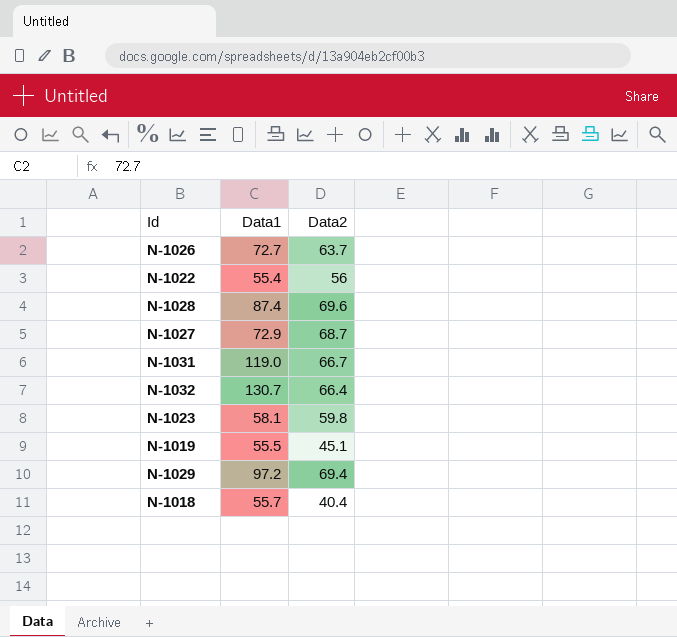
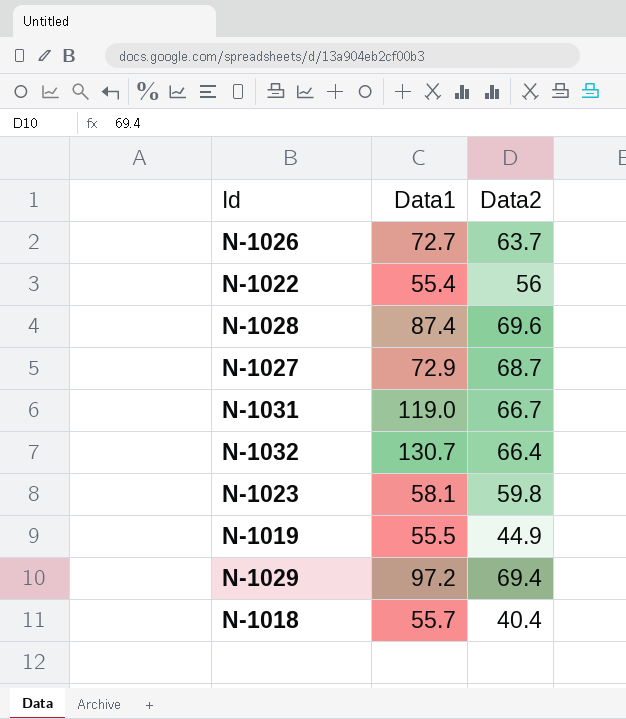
N-1019 | Data2: 45.1 -> 44.9

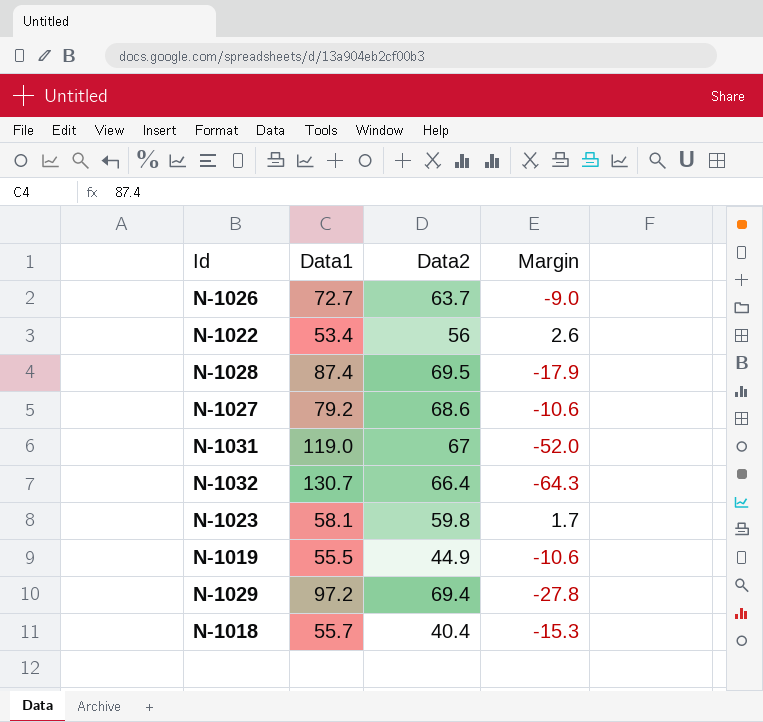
column Margin | formula: none -> [Data2] - [Data1]
N-1022 | Data1: 55.4 -> 53.4
N-1028 | Data2: 69.6 -> 69.5
N-1027 | Data1: 72.9 -> 79.2
N-1027 | Data2: 68.7 -> 68.6
N-1031 | Data2: 66.7 -> 67

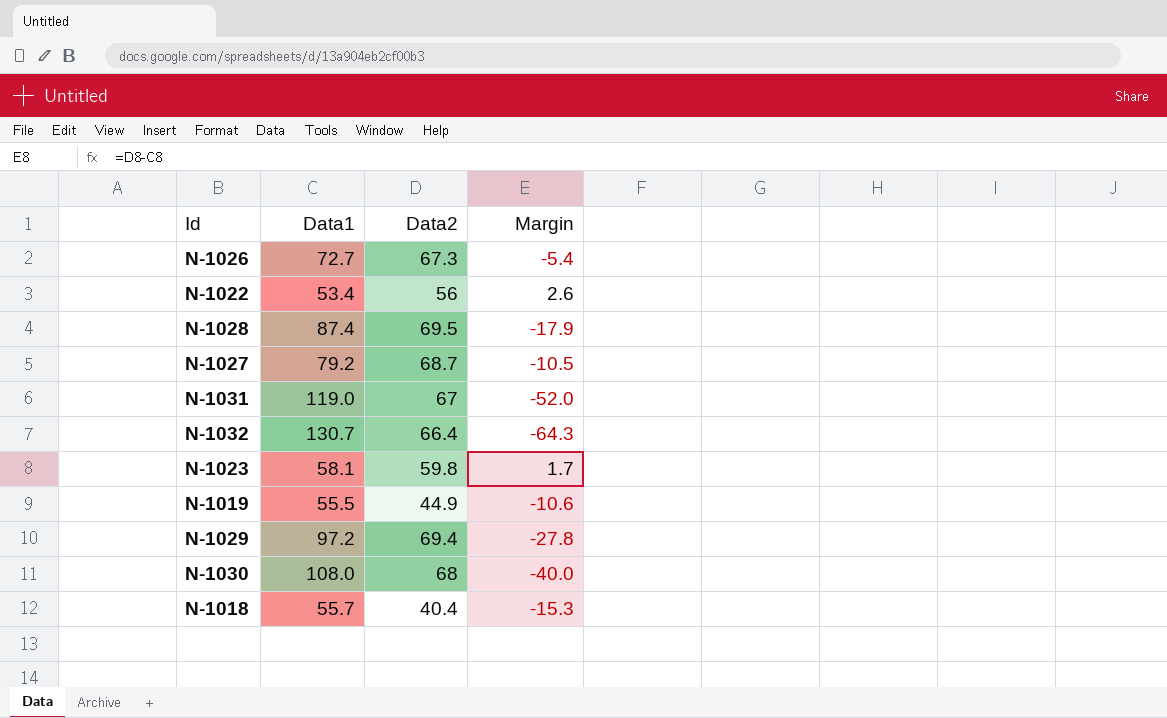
N-1026 | Data2: 63.7 -> 67.3
N-1026 | Margin: -9.0 -> -5.4
N-1027 | Data2: 68.6 -> 68.7
N-1027 | Margin: -10.6 -> -10.5
row N-1030: none -> 108.0 | 68 | -40.0

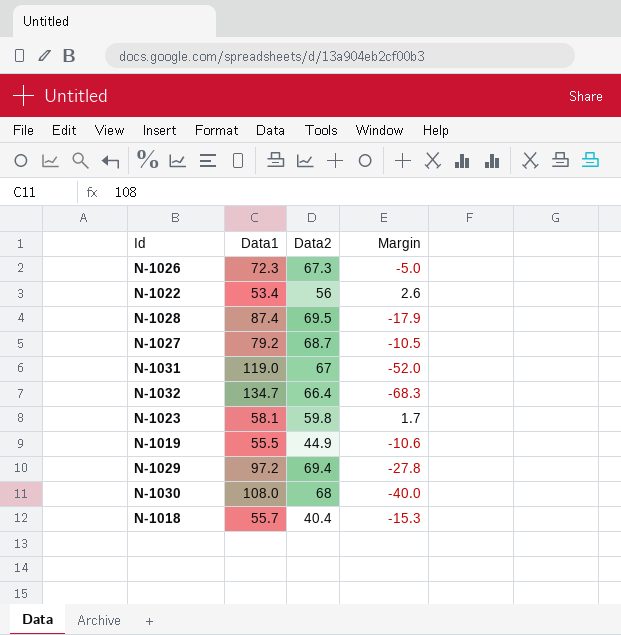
N-1026 | Data1: 72.7 -> 72.3
N-1026 | Margin: -5.4 -> -5.0
N-1032 | Data1: 130.7 -> 134.7
N-1032 | Margin: -64.3 -> -68.3

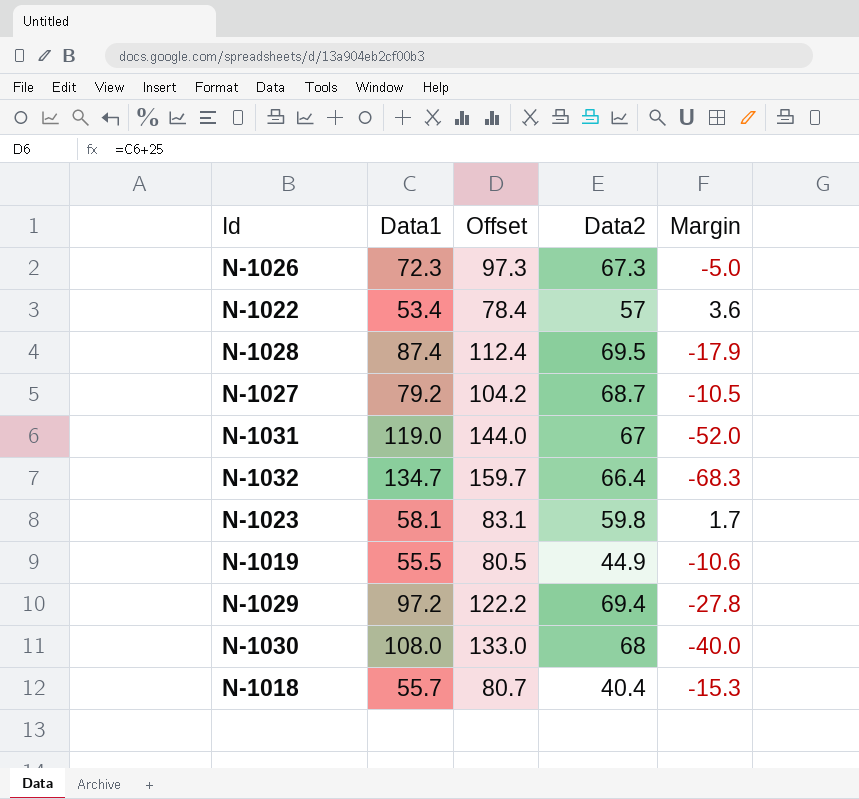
column Offset | formula: none -> [Data1] + 25
N-1022 | Data2: 56 -> 57
N-1022 | Margin: 2.6 -> 3.6

